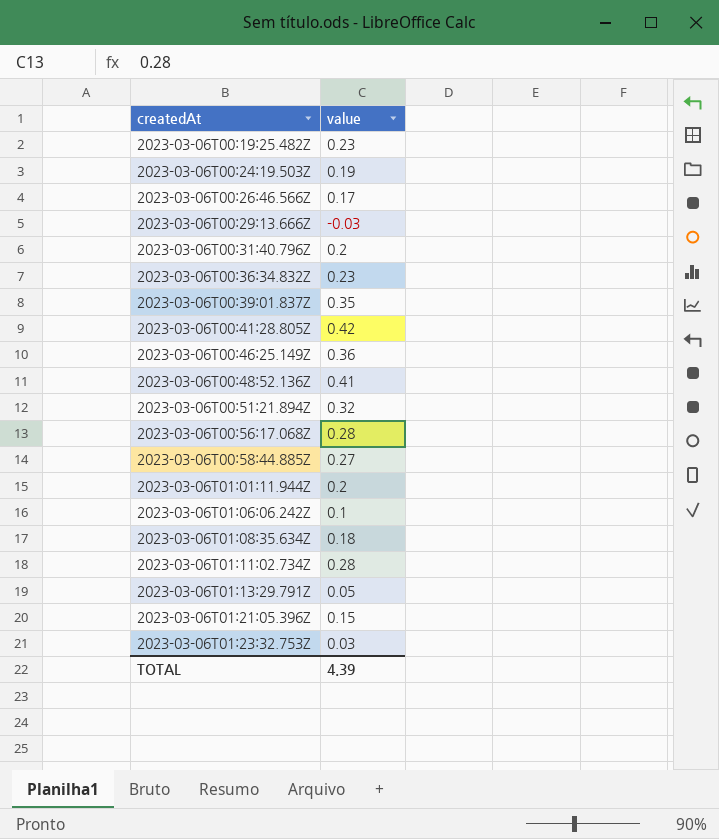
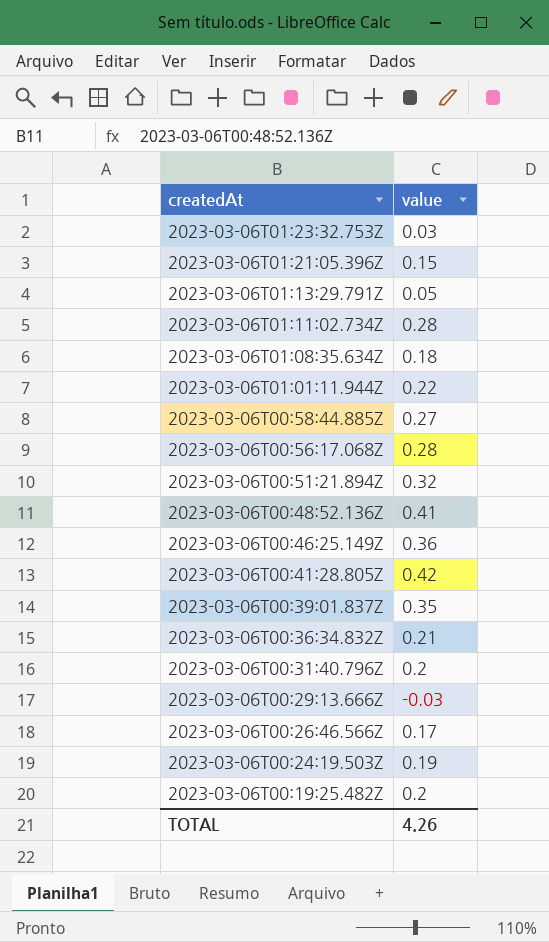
row order: createdAt ascending -> createdAt descending
row 2023-03-06T01:06:06.242Z: 0.1 -> none
2023-03-06T01:01:11.944Z | value: 0.2 -> 0.22
2023-03-06T00:36:34.832Z | value: 0.23 -> 0.21
2023-03-06T00:19:25.482Z | value: 0.23 -> 0.2
TOTAL | value: 4.39 -> 4.26

